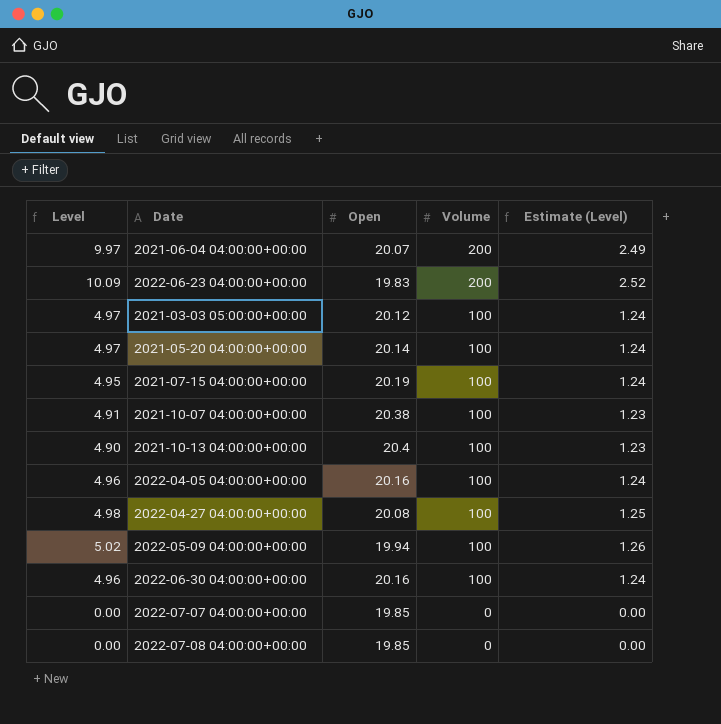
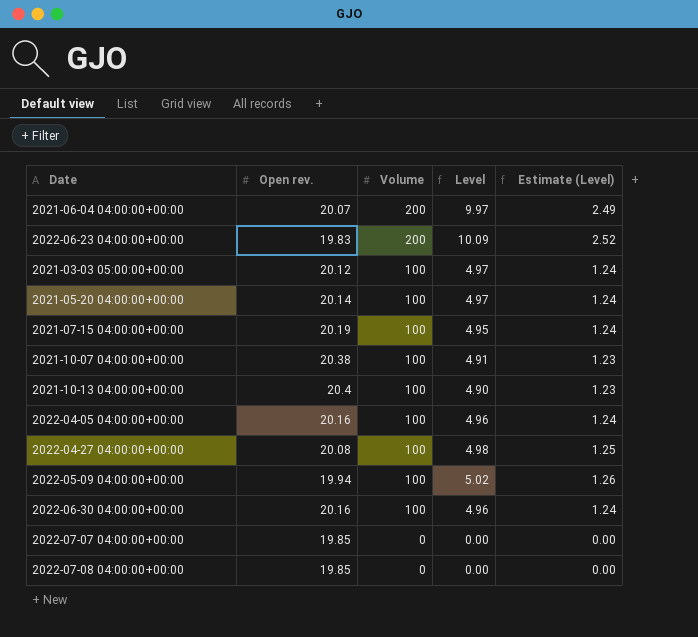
column name: Open -> Open rev.
column Level | position: 1 -> 4

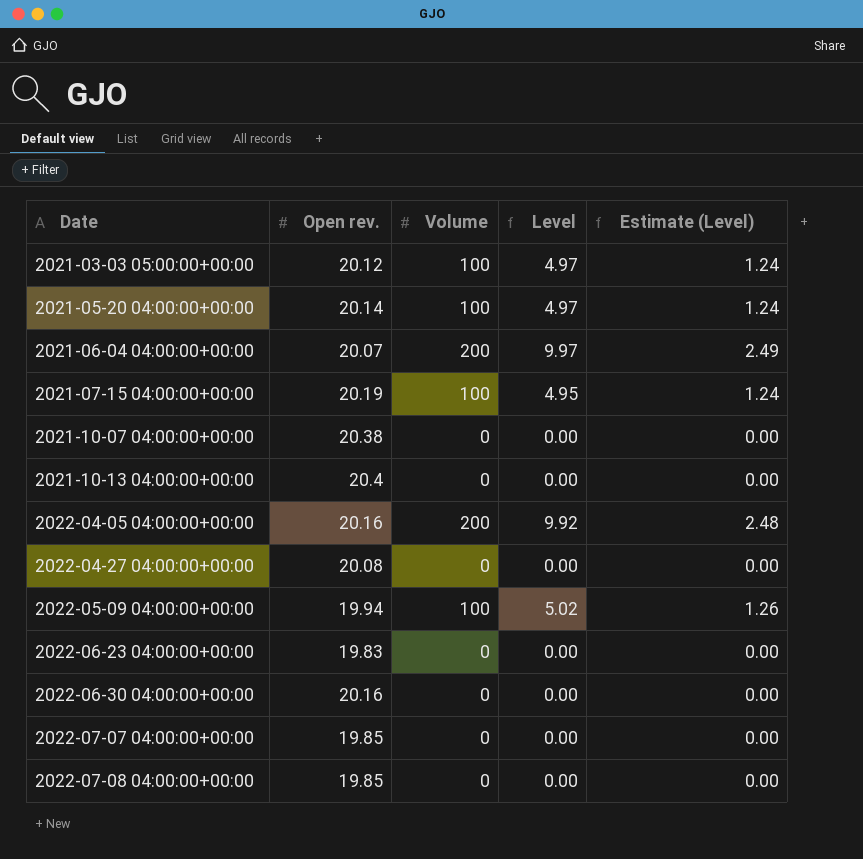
row order: Volume descending -> Date ascending
2021-10-07 04:00:00+00:00 | Volume: 100 -> 0
2021-10-07 04:00:00+00:00 | Level: 4.91 -> 0.00
2021-10-07 04:00:00+00:00 | Estimate (Level): 1.23 -> 0.00
2021-10-13 04:00:00+00:00 | Volume: 100 -> 0
2021-10-13 04:00:00+00:00 | Level: 4.90 -> 0.00
2021-10-13 04:00:00+00:00 | Estimate (Level): 1.23 -> 0.00
2022-04-05 04:00:00+00:00 | Volume: 100 -> 200
2022-04-05 04:00:00+00:00 | Level: 4.96 -> 9.92
2022-04-05 04:00:00+00:00 | Estimate (Level): 1.24 -> 2.48
2022-04-27 04:00:00+00:00 | Volume: 100 -> 0
2022-04-27 04:00:00+00:00 | Level: 4.98 -> 0.00
2022-04-27 04:00:00+00:00 | Estimate (Level): 1.25 -> 0.00
2022-06-23 04:00:00+00:00 | Volume: 200 -> 0
2022-06-23 04:00:00+00:00 | Level: 10.09 -> 0.00
2022-06-23 04:00:00+00:00 | Estimate (Level): 2.52 -> 0.00
2022-06-30 04:00:00+00:00 | Volume: 100 -> 0
2022-06-30 04:00:00+00:00 | Level: 4.96 -> 0.00
2022-06-30 04:00:00+00:00 | Estimate (Level): 1.24 -> 0.00

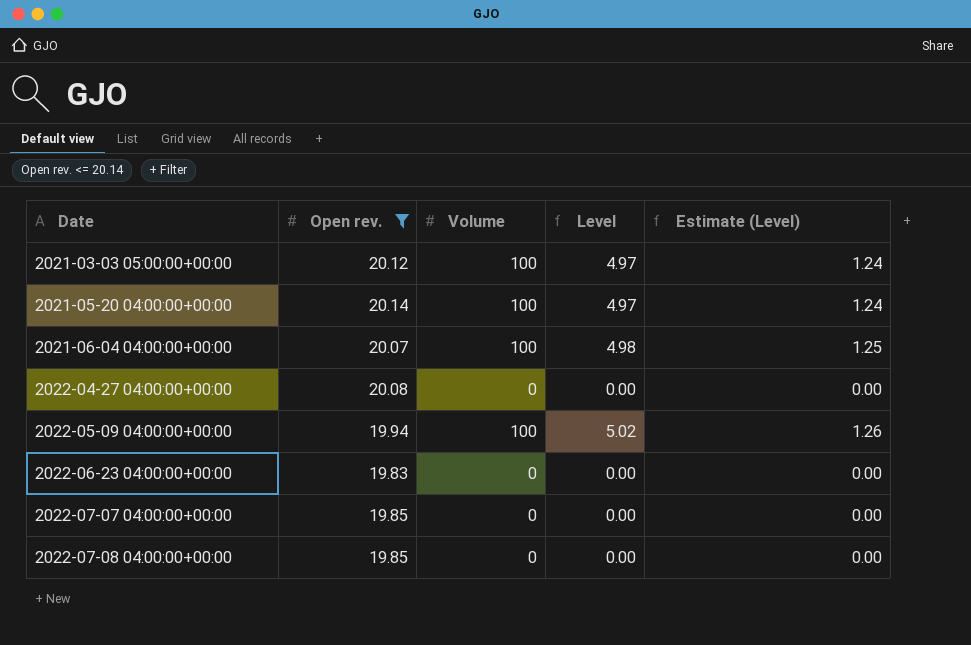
filter: none -> Open rev. <= 20.14
2021-06-04 04:00:00+00:00 | Volume: 200 -> 100
2021-06-04 04:00:00+00:00 | Level: 9.97 -> 4.98
2021-06-04 04:00:00+00:00 | Estimate (Level): 2.49 -> 1.25

